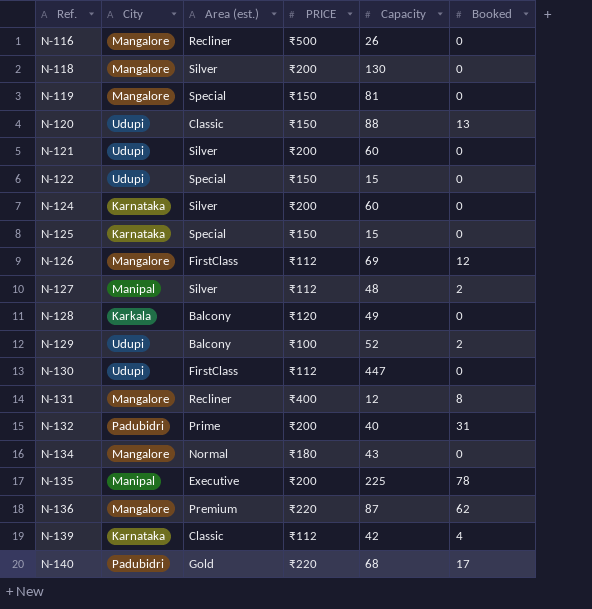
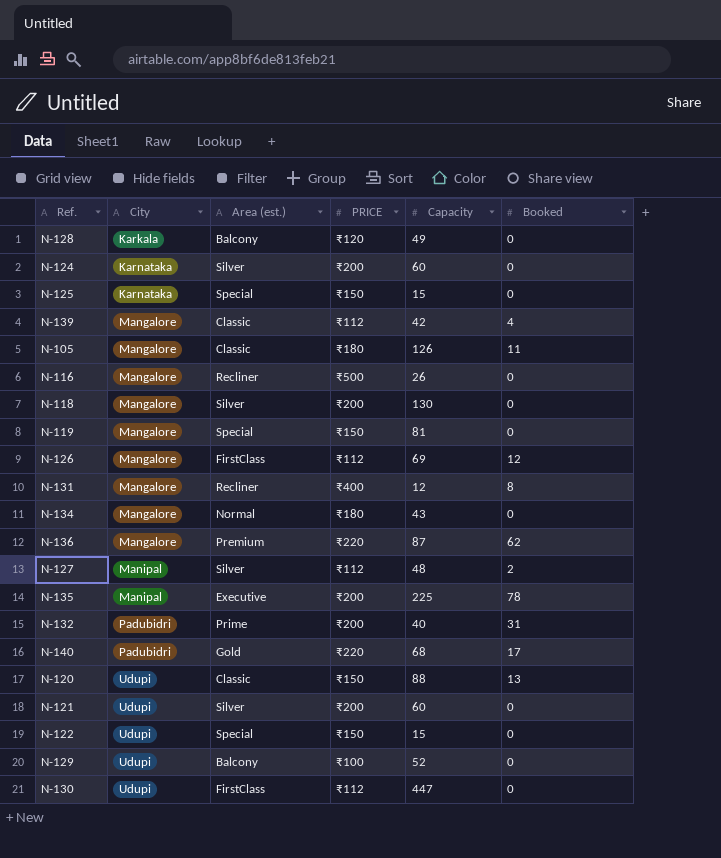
row order: Ref. ascending -> City ascending
N-139 | City: Karnataka -> Mangalore
row N-105: none -> Mangalore | Classic | ₹180 | 126 | 11
N-129 | Booked: 2 -> 0

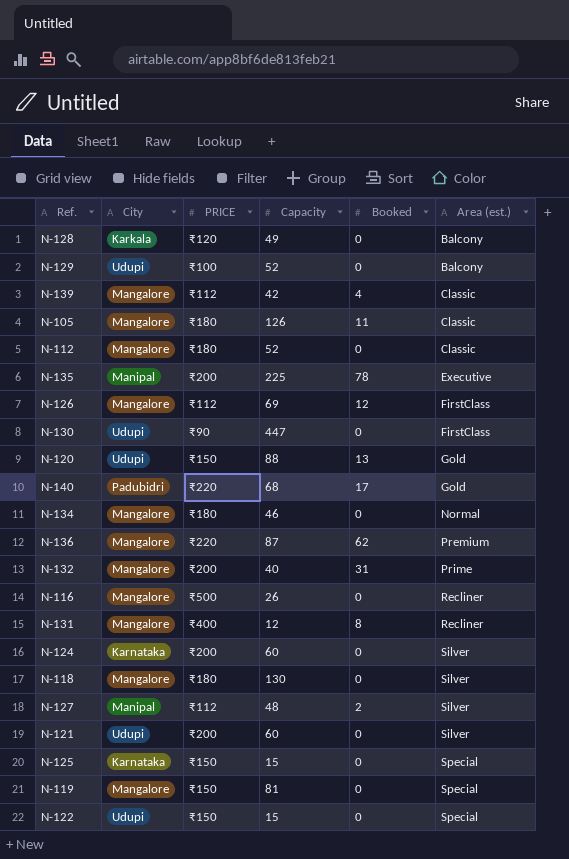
row order: City ascending -> Area (est.) ascending
column Area (est.) | position: 3 -> 6
row N-112: none -> Mangalore | ₹180 | 52 | 0 | Classic
N-130 | PRICE: ₹112 -> ₹90
N-120 | Area (est.): Classic -> Gold
N-134 | Capacity: 43 -> 46
N-132 | City: Padubidri -> Mangalore
N-118 | PRICE: ₹200 -> ₹180

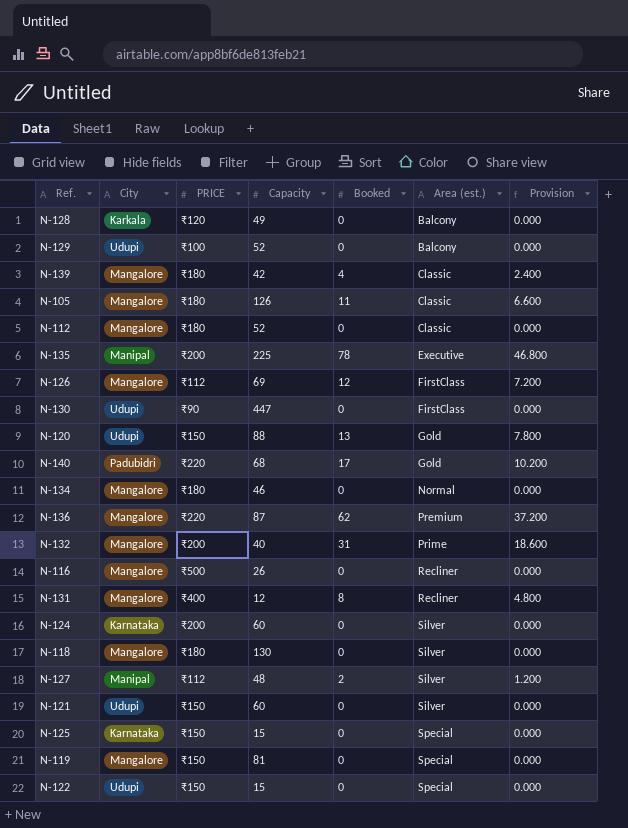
column Provision | formula: none -> [Booked] * 0.6
N-139 | PRICE: ₹112 -> ₹180
N-121 | PRICE: ₹200 -> ₹150

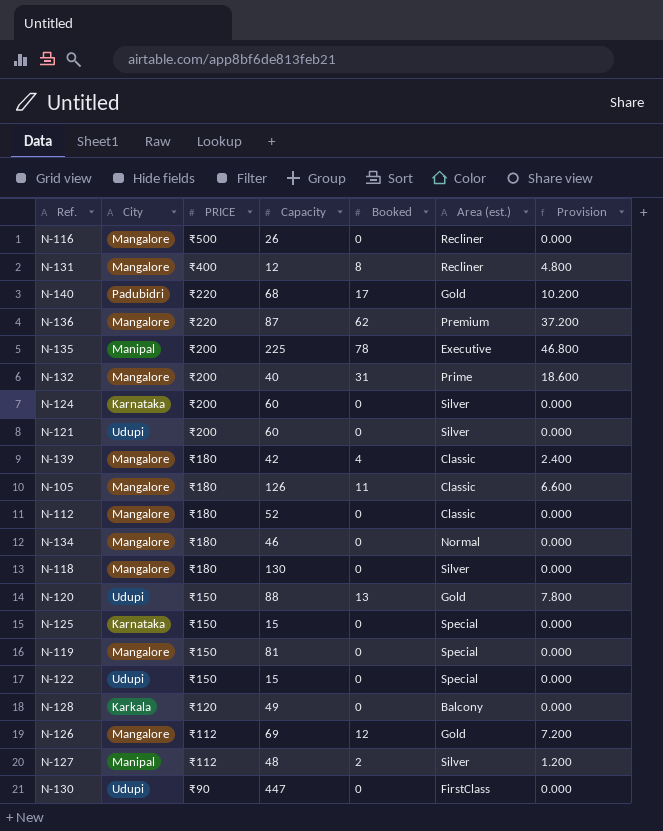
row order: Area (est.) ascending -> PRICE descending
row N-129: Udupi | ₹100 | 52 | 0 | Balcony | 0.000 -> none
N-121 | PRICE: ₹150 -> ₹200
N-126 | Area (est.): FirstClass -> Gold

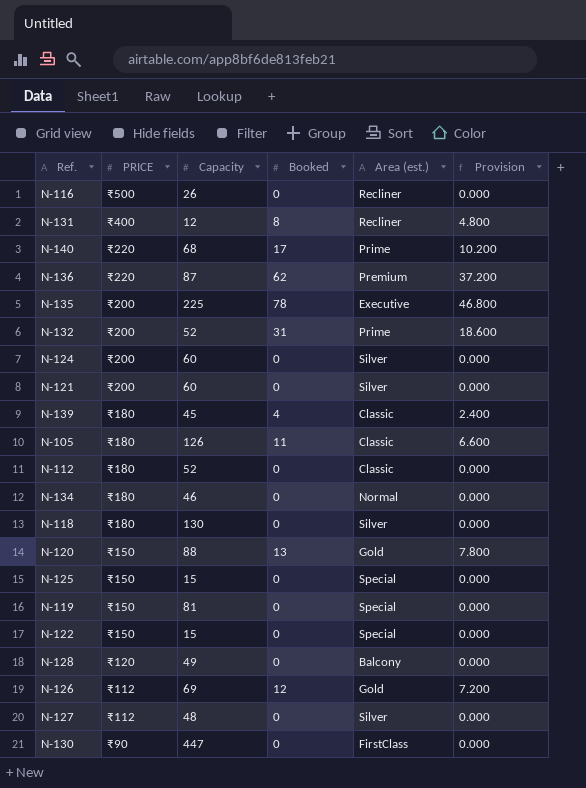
column City | position: 2 -> none
N-140 | Area (est.): Gold -> Prime
N-132 | Capacity: 40 -> 52
N-139 | Capacity: 42 -> 45
N-127 | Booked: 2 -> 0
N-127 | Provision: 1.200 -> 0.000

